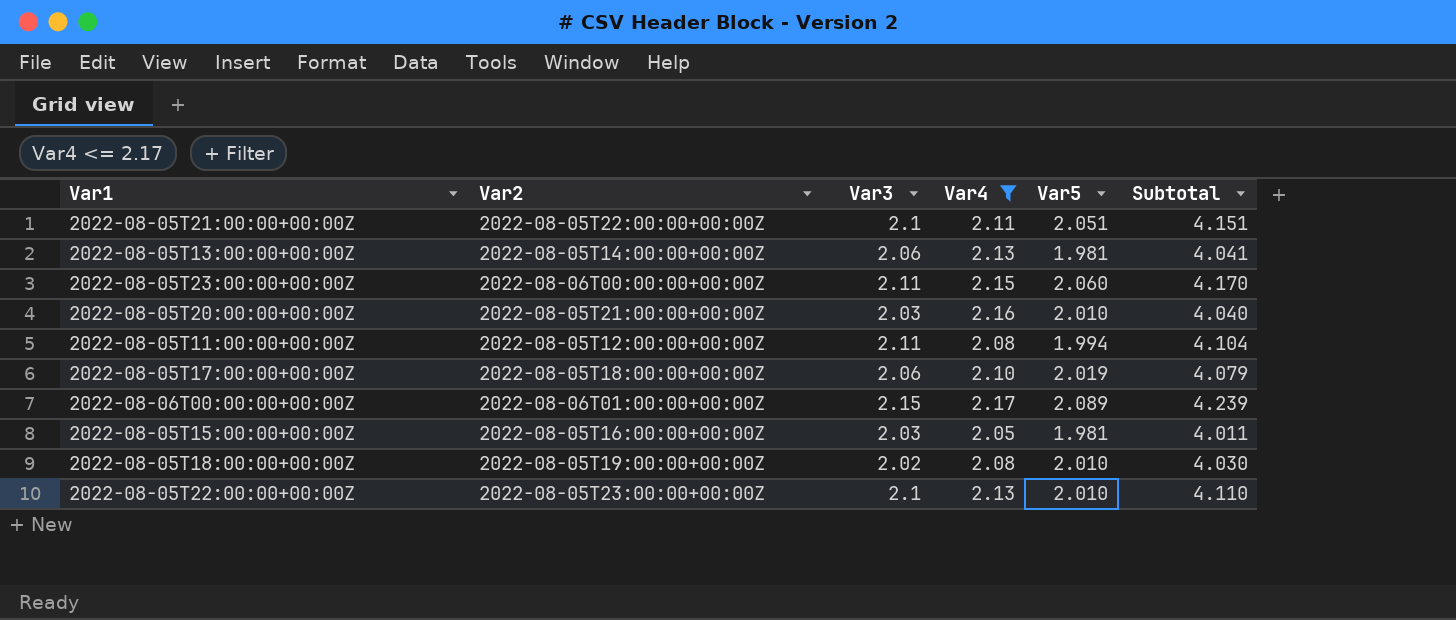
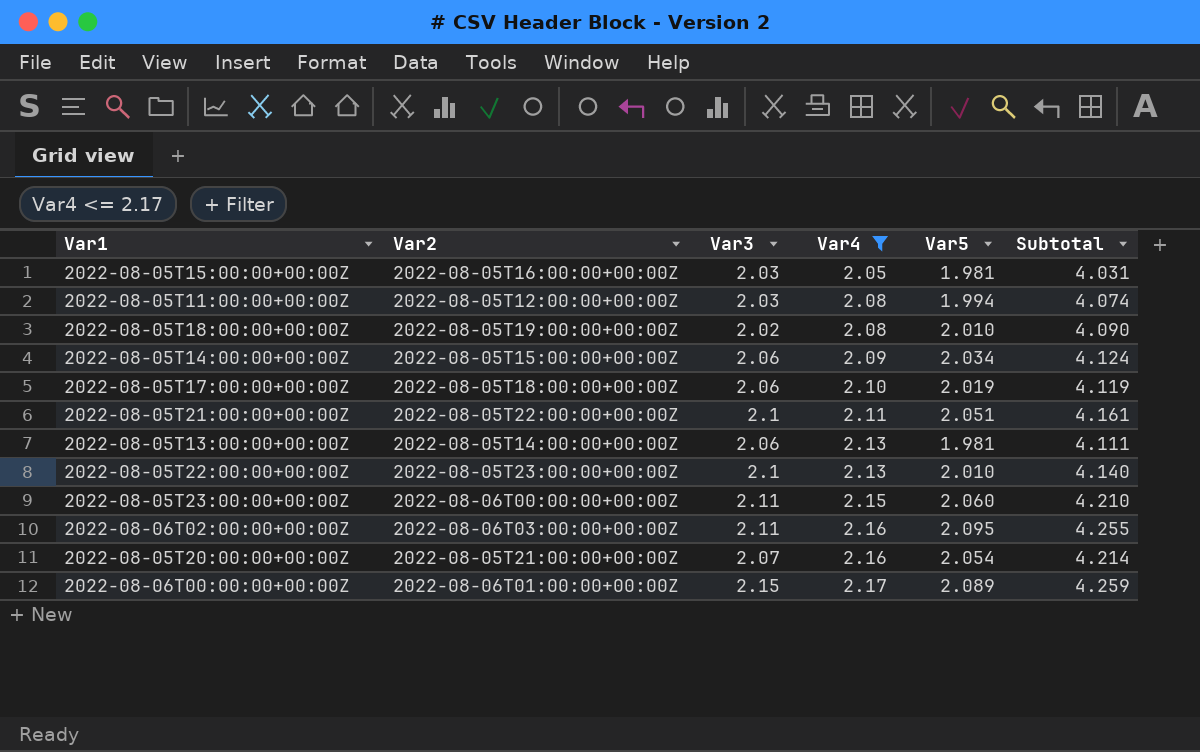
row order: none -> Var4 ascending
column Subtotal | formula: [Var3] + [Var5] -> [Var4] + [Var5]
2022-08-05T11:00:00+00:00Z | Var3: 2.11 -> 2.03
row 2022-08-05T14:00:00+00:00Z: none -> 2022-08-05T15:00:00+00:00Z | 2.06 | 2.09 | 2.034 | 4.124
row 2022-08-06T02:00:00+00:00Z: none -> 2022-08-06T03:00:00+00:00Z | 2.11 | 2.16 | 2.095 | 4.255
2022-08-05T20:00:00+00:00Z | Var3: 2.03 -> 2.07
2022-08-05T20:00:00+00:00Z | Var5: 2.010 -> 2.054

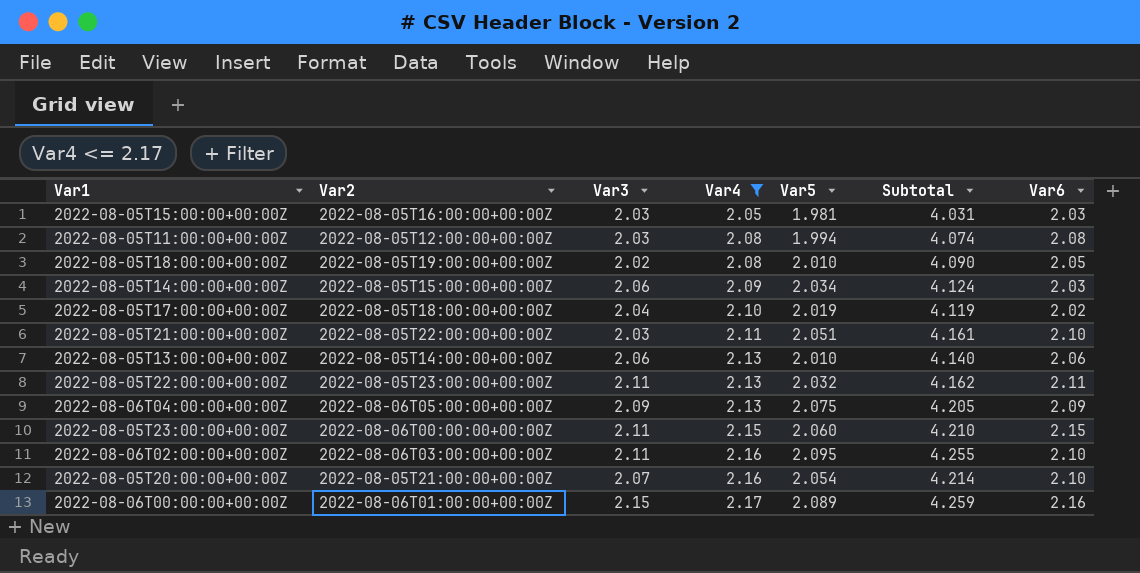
column Var6 | position: none -> 7
2022-08-05T17:00:00+00:00Z | Var3: 2.06 -> 2.04
2022-08-05T21:00:00+00:00Z | Var3: 2.1 -> 2.03
2022-08-05T13:00:00+00:00Z | Var5: 1.981 -> 2.010
2022-08-05T13:00:00+00:00Z | Subtotal: 4.111 -> 4.140
2022-08-05T22:00:00+00:00Z | Var3: 2.1 -> 2.11
2022-08-05T22:00:00+00:00Z | Var5: 2.010 -> 2.032
2022-08-05T22:00:00+00:00Z | Subtotal: 4.140 -> 4.162
row 2022-08-06T04:00:00+00:00Z: none -> 2022-08-06T05:00:00+00:00Z | 2.09 | 2.13 | 2.075 | 4.205 | 2.09

